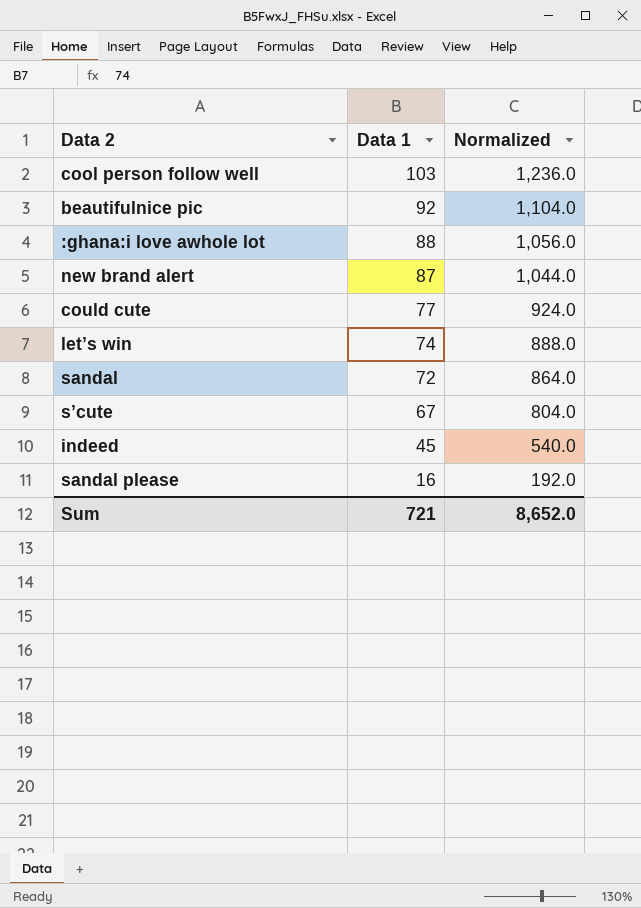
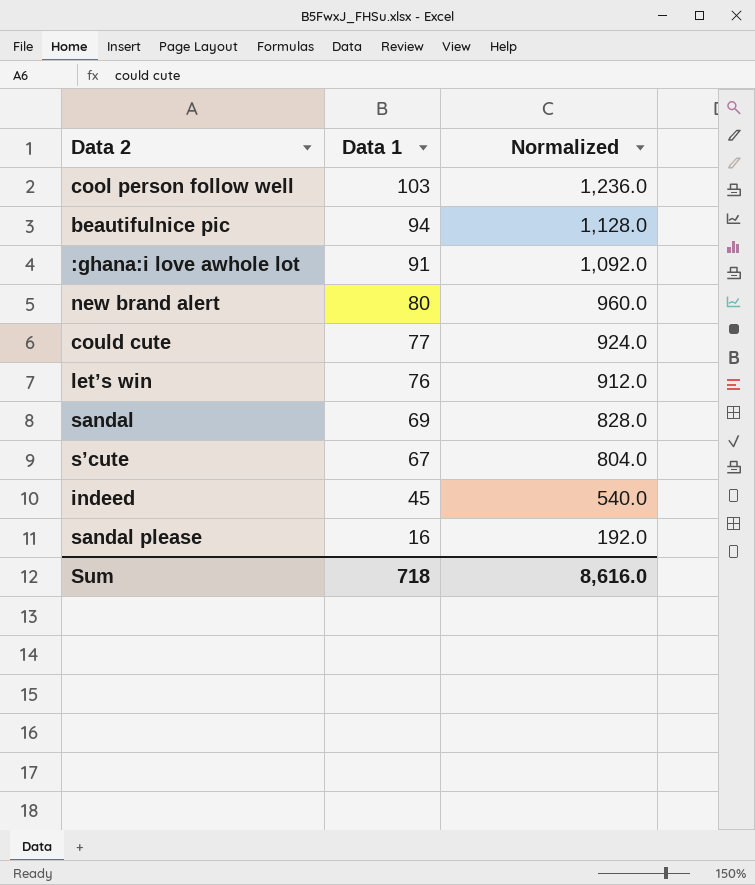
beautifulnice pic | Data 1: 92 -> 94
beautifulnice pic | Normalized: 1,104.0 -> 1,128.0
:ghana:i love awhole lot | Data 1: 88 -> 91
:ghana:i love awhole lot | Normalized: 1,056.0 -> 1,092.0
new brand alert | Data 1: 87 -> 80
new brand alert | Normalized: 1,044.0 -> 960.0
let’s win | Data 1: 74 -> 76
let’s win | Normalized: 888.0 -> 912.0
sandal | Data 1: 72 -> 69
sandal | Normalized: 864.0 -> 828.0
Sum | Data 1: 721 -> 718
Sum | Normalized: 8,652.0 -> 8,616.0

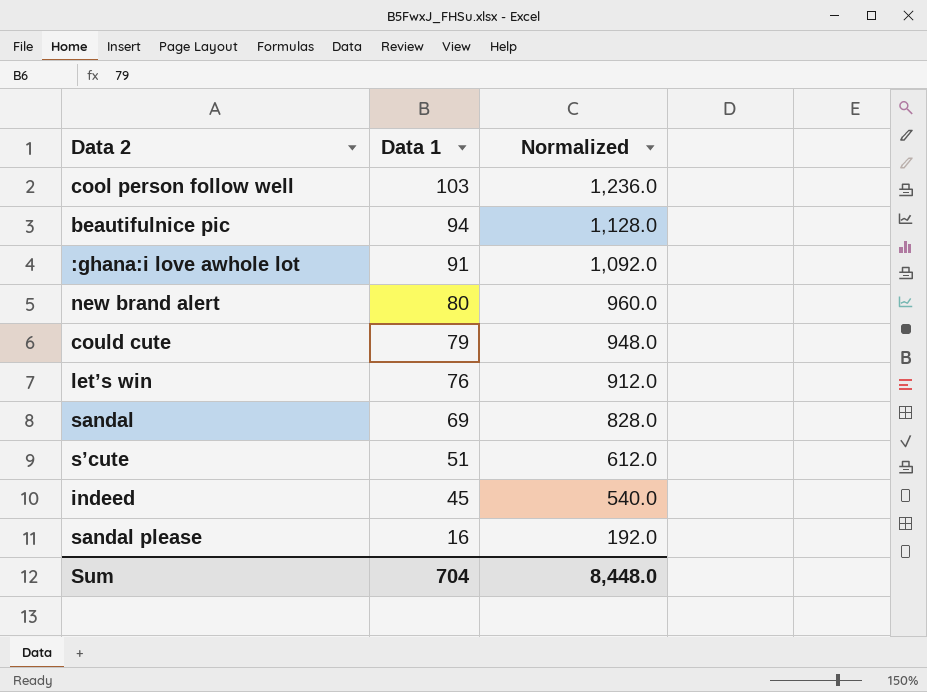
could cute | Data 1: 77 -> 79
could cute | Normalized: 924.0 -> 948.0
s’cute | Data 1: 67 -> 51
s’cute | Normalized: 804.0 -> 612.0
Sum | Data 1: 718 -> 704
Sum | Normalized: 8,616.0 -> 8,448.0

